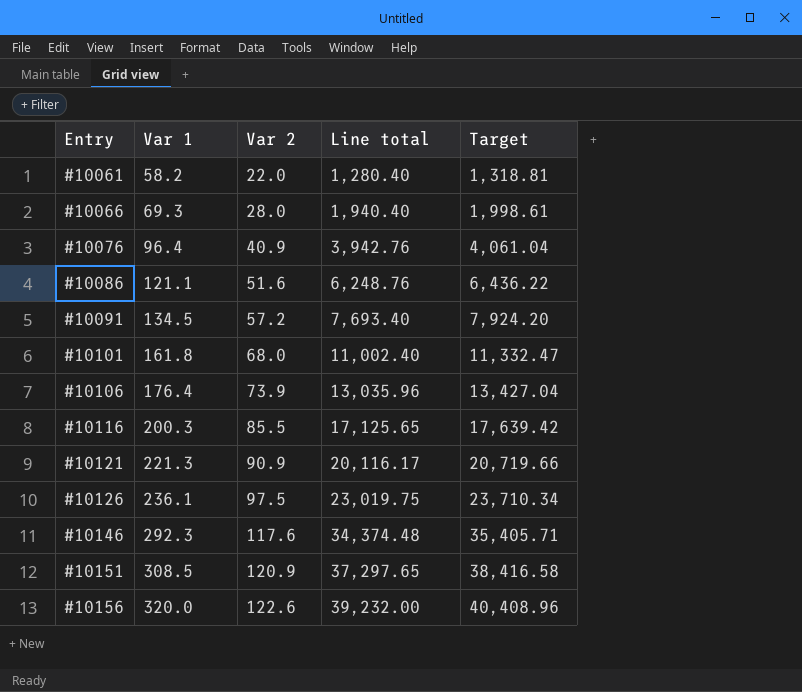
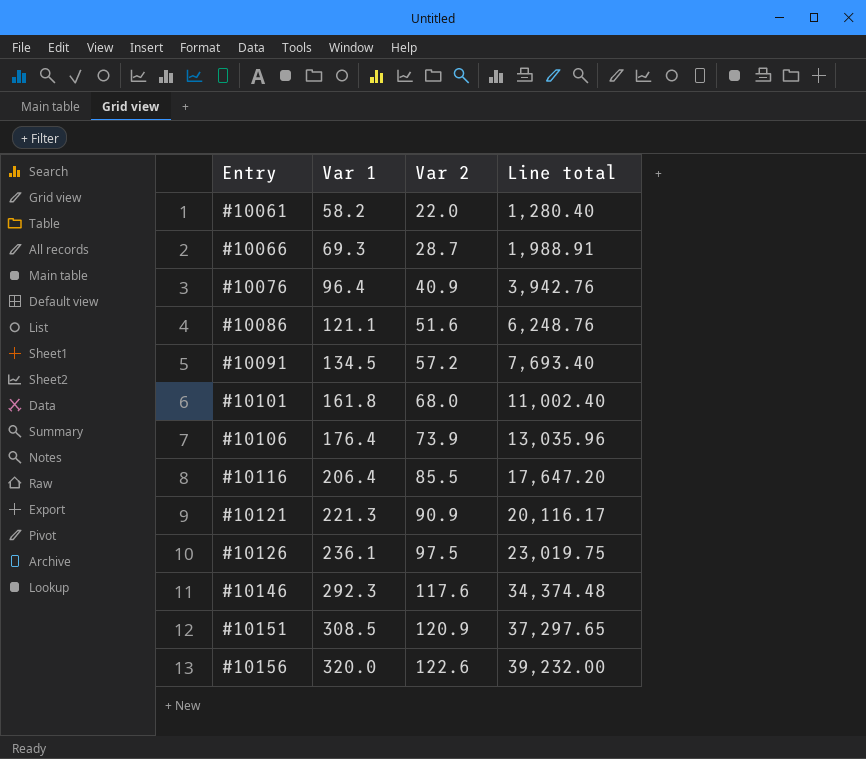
column Target | formula: [Line total] * 1.03 -> none
#10066 | Var 2: 28.0 -> 28.7
#10066 | Line total: 1,940.40 -> 1,988.91
#10116 | Var 1: 200.3 -> 206.4
#10116 | Line total: 17,125.65 -> 17,647.20

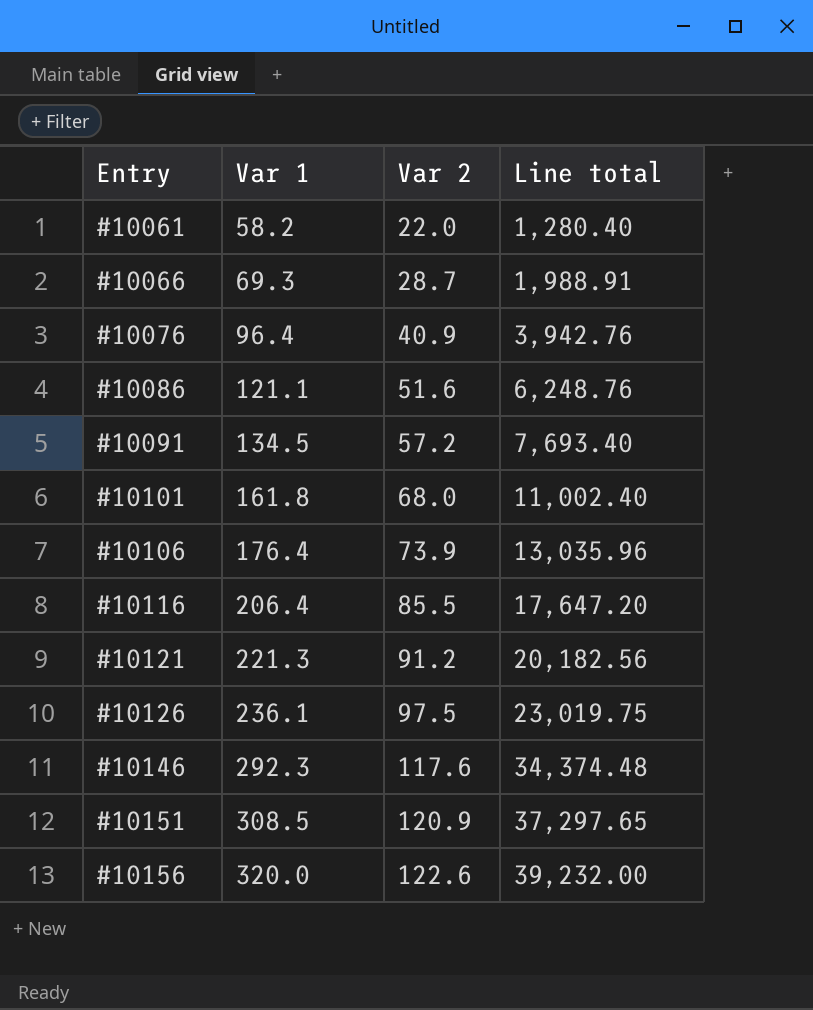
#10121 | Var 2: 90.9 -> 91.2
#10121 | Line total: 20,116.17 -> 20,182.56

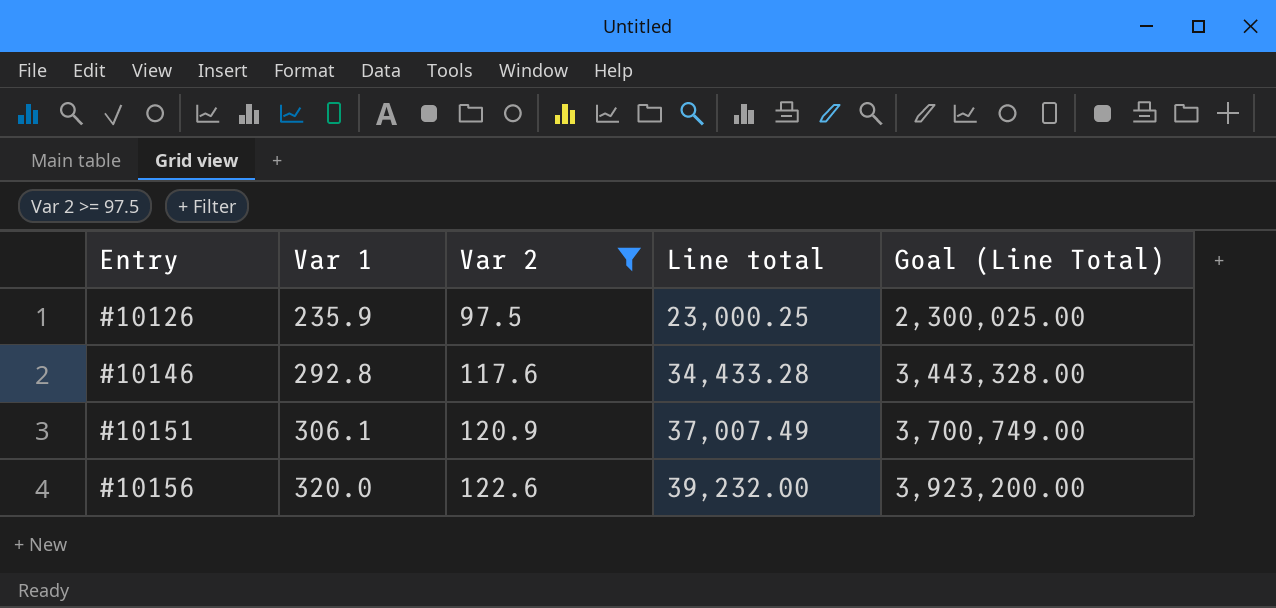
filter: none -> Var 2 >= 97.5
column Goal (Line Total) | formula: none -> [Line total] * 100
#10126 | Var 1: 236.1 -> 235.9
#10126 | Line total: 23,019.75 -> 23,000.25
#10146 | Var 1: 292.3 -> 292.8
#10146 | Line total: 34,374.48 -> 34,433.28
#10151 | Var 1: 308.5 -> 306.1
#10151 | Line total: 37,297.65 -> 37,007.49

